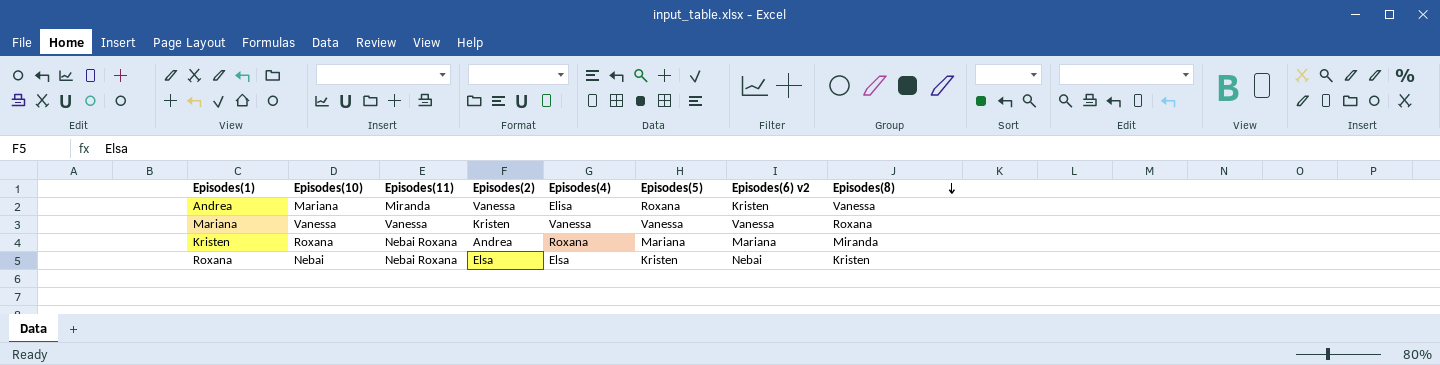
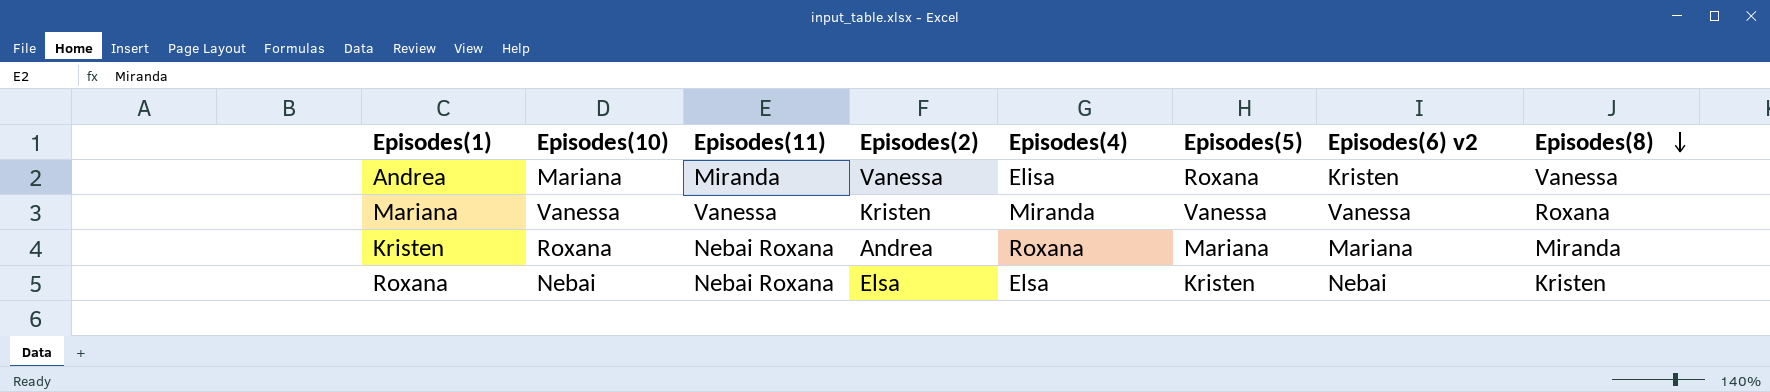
Mariana | Episodes(4): Vanessa -> Miranda

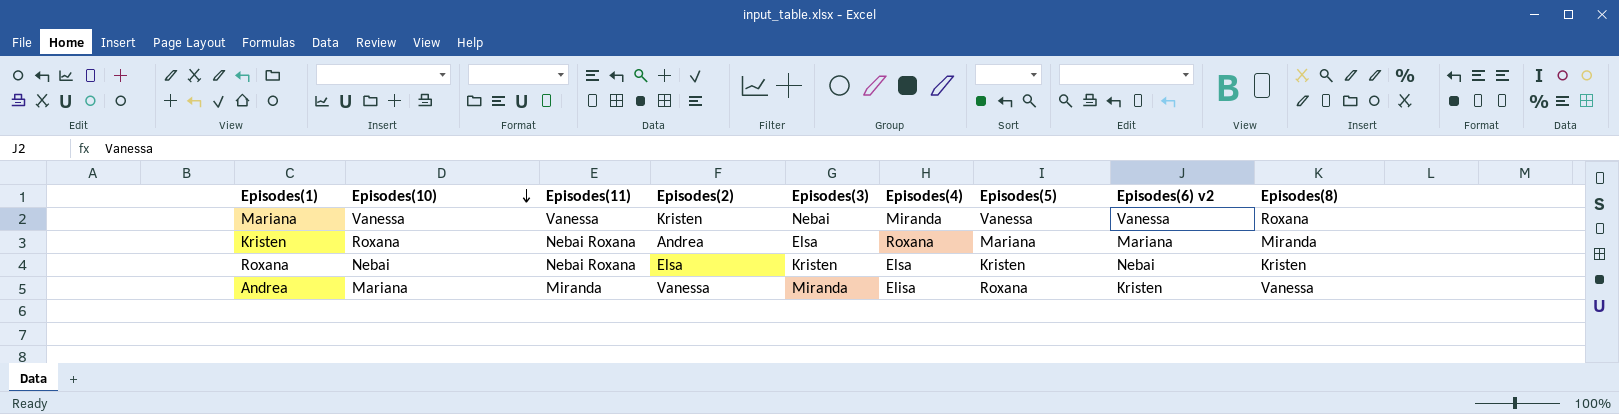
row order: Episodes(8) descending -> Episodes(10) descending
column Episodes(3) | position: none -> 5

